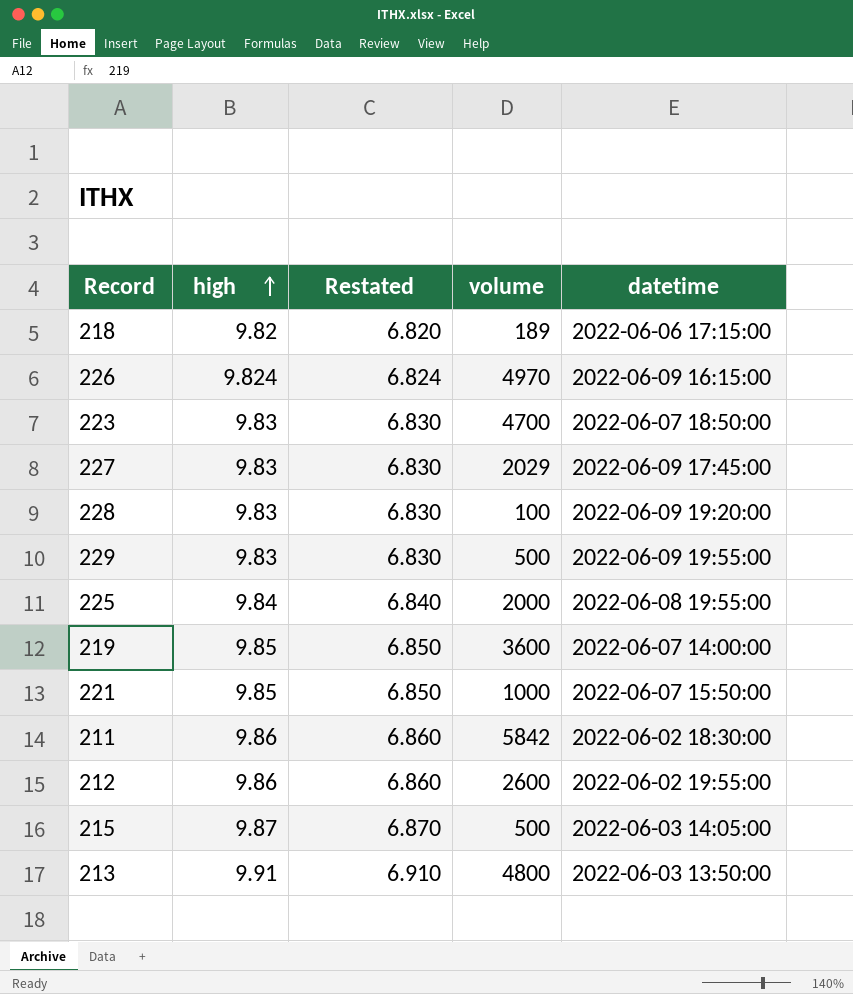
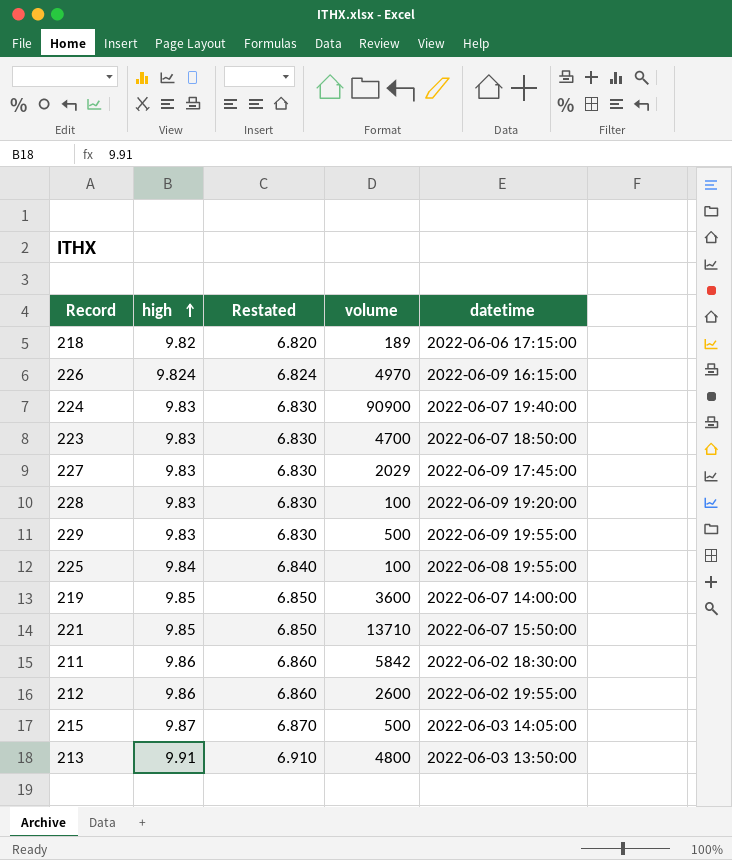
row 224: none -> 9.83 | 6.830 | 90900 | 2022-06-07 19:40:00
225 | volume: 2000 -> 100
221 | volume: 1000 -> 13710

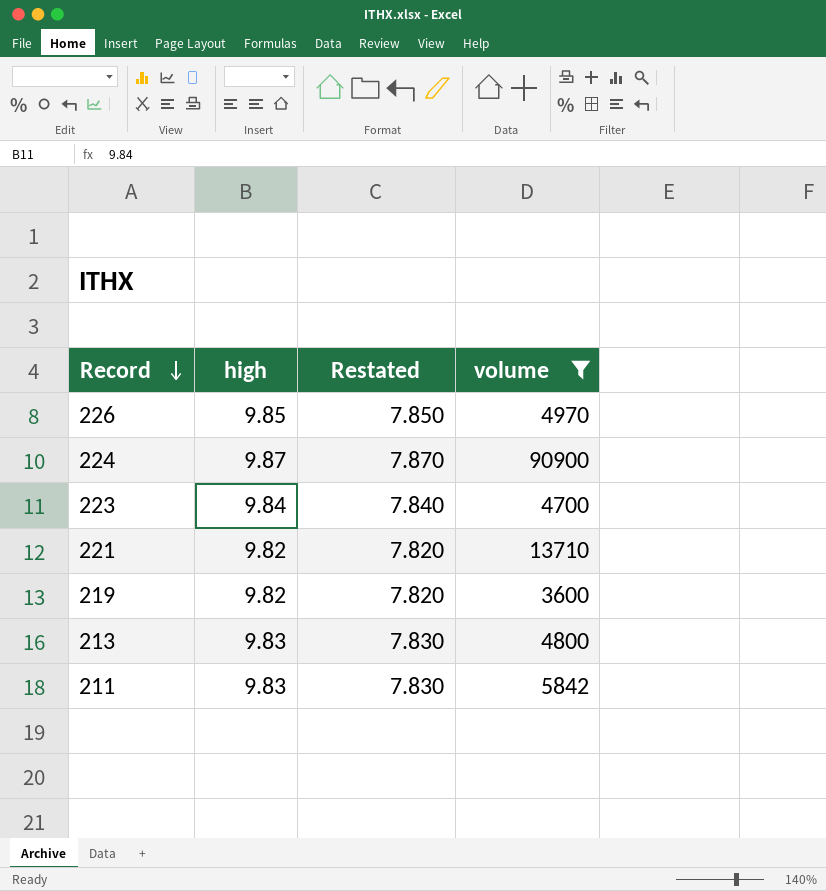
filter: none -> volume >= 3600
row order: high ascending -> Record descending
column datetime | position: 5 -> none
column Restated | formula: [high] - 3 -> [high] - 2
226 | high: 9.824 -> 9.85
224 | high: 9.83 -> 9.87
223 | high: 9.83 -> 9.84
221 | high: 9.85 -> 9.82
219 | high: 9.85 -> 9.82
213 | high: 9.91 -> 9.83
211 | high: 9.86 -> 9.83

